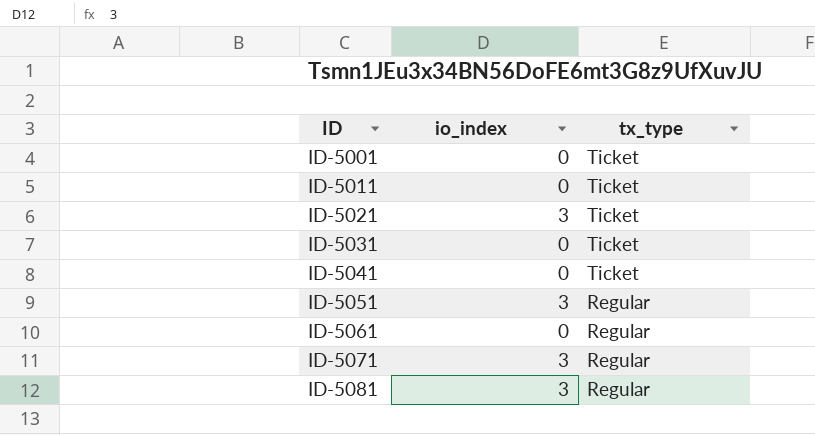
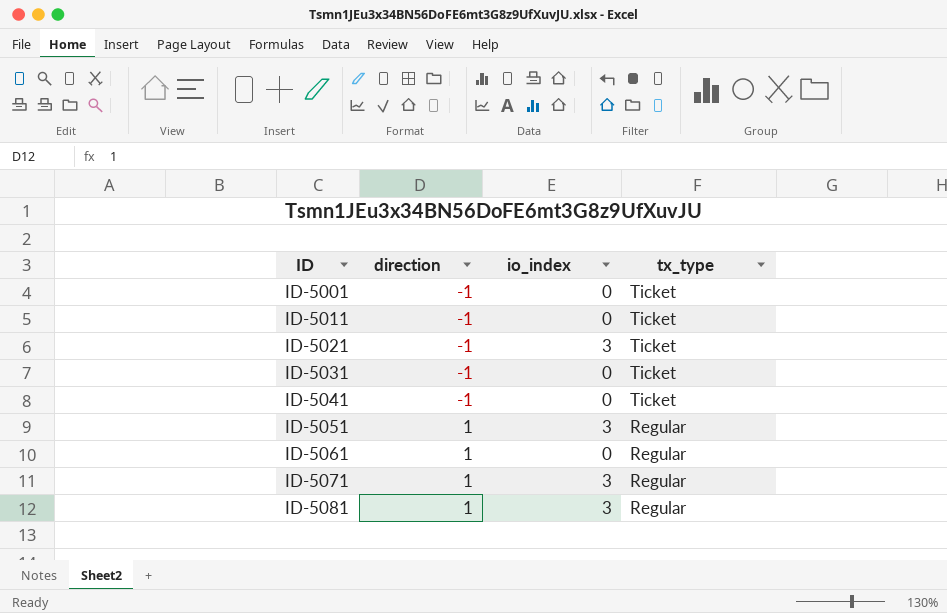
column direction | position: none -> 2

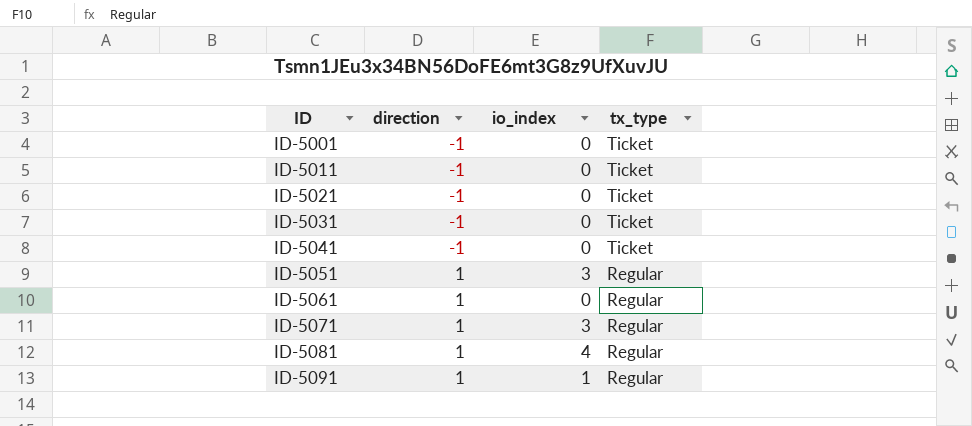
ID-5021 | io_index: 3 -> 0
ID-5081 | io_index: 3 -> 4
row ID-5091: none -> 1 | 1 | Regular

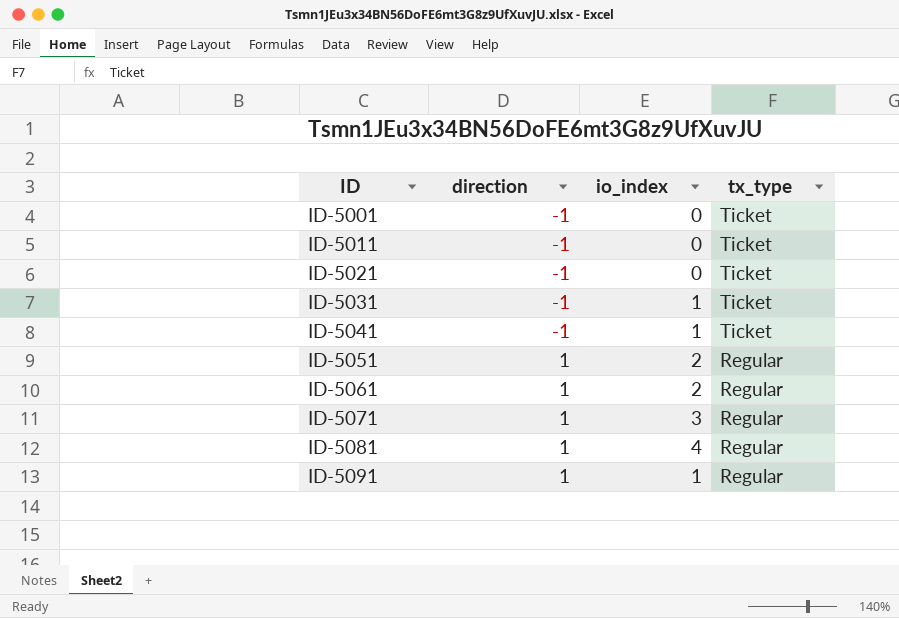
ID-5031 | io_index: 0 -> 1
ID-5041 | io_index: 0 -> 1
ID-5051 | io_index: 3 -> 2
ID-5061 | io_index: 0 -> 2

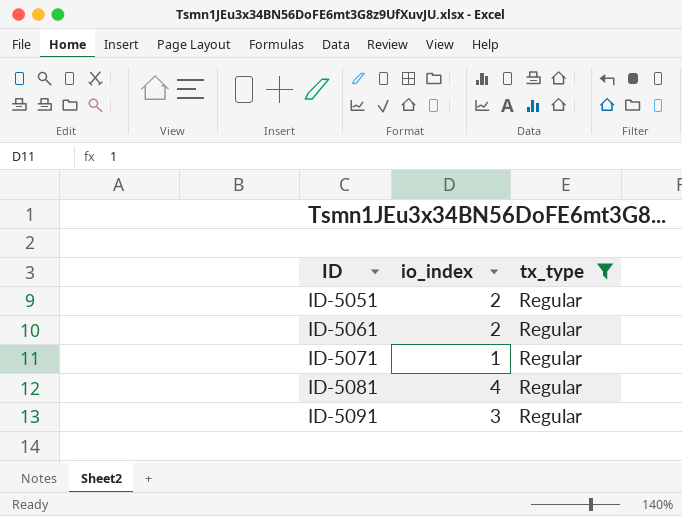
filter: none -> tx_type = Regular
column direction | position: 2 -> none
ID-5071 | io_index: 3 -> 1
ID-5091 | io_index: 1 -> 3

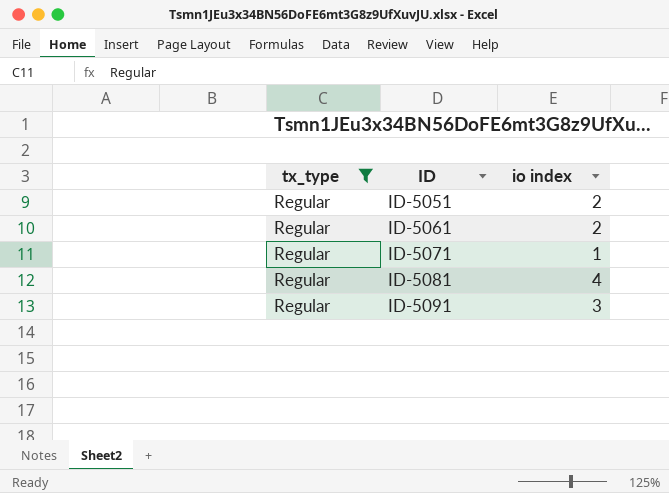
column tx_type | position: 3 -> 1
column name: io_index -> io index

